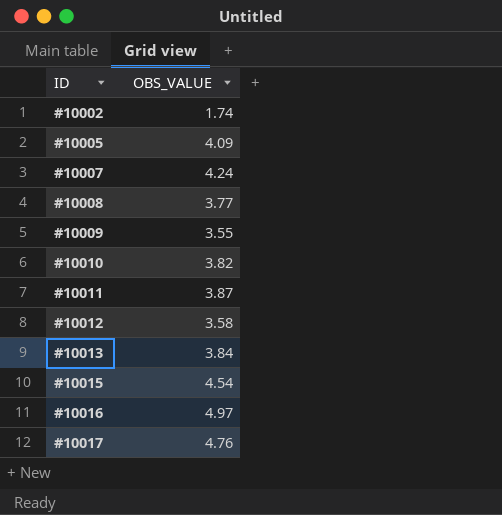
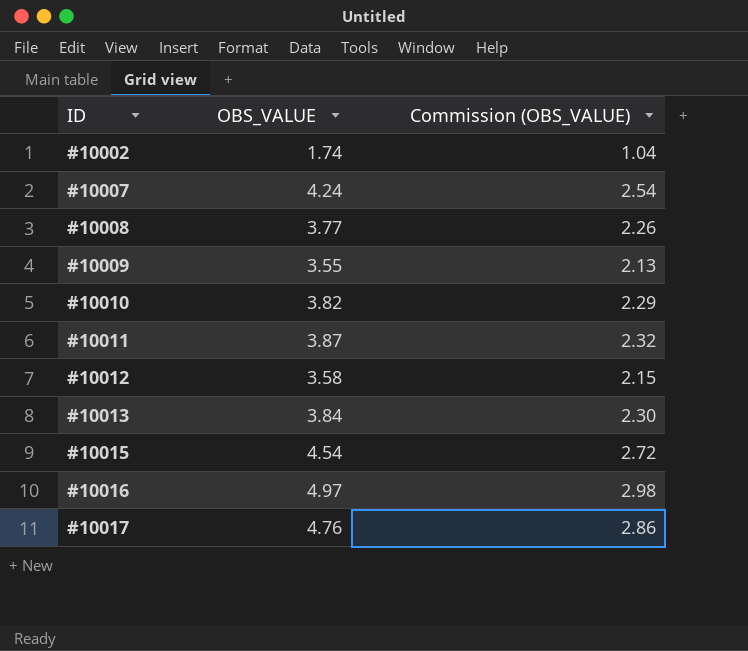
column Commission (OBS_VALUE) | formula: none -> [OBS_VALUE] * 0.6
row #10005: 4.09 -> none

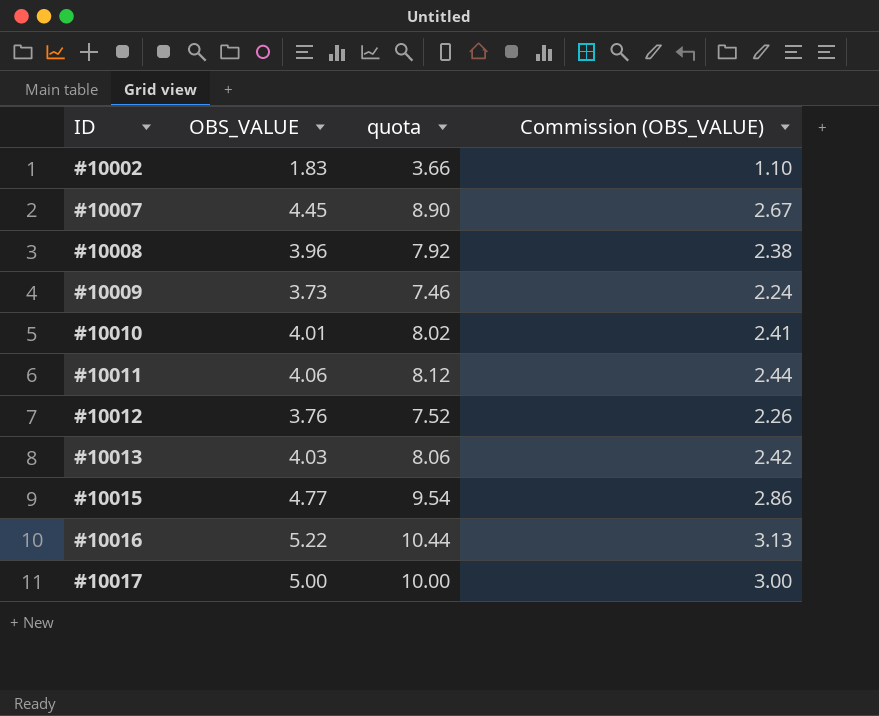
column quota | formula: none -> [OBS_VALUE] * 2
#10002 | OBS_VALUE: 1.74 -> 1.83
#10002 | Commission (OBS_VALUE): 1.04 -> 1.10
#10007 | OBS_VALUE: 4.24 -> 4.45
#10007 | Commission (OBS_VALUE): 2.54 -> 2.67
#10008 | OBS_VALUE: 3.77 -> 3.96
#10008 | Commission (OBS_VALUE): 2.26 -> 2.38
#10009 | OBS_VALUE: 3.55 -> 3.73
#10009 | Commission (OBS_VALUE): 2.13 -> 2.24
#10010 | OBS_VALUE: 3.82 -> 4.01
#10010 | Commission (OBS_VALUE): 2.29 -> 2.41
#10011 | OBS_VALUE: 3.87 -> 4.06
#10011 | Commission (OBS_VALUE): 2.32 -> 2.44
#10012 | OBS_VALUE: 3.58 -> 3.76
#10012 | Commission (OBS_VALUE): 2.15 -> 2.26
#10013 | OBS_VALUE: 3.84 -> 4.03
#10013 | Commission (OBS_VALUE): 2.30 -> 2.42
#10015 | OBS_VALUE: 4.54 -> 4.77
#10015 | Commission (OBS_VALUE): 2.72 -> 2.86
#10016 | OBS_VALUE: 4.97 -> 5.22
#10016 | Commission (OBS_VALUE): 2.98 -> 3.13
#10017 | OBS_VALUE: 4.76 -> 5.00
#10017 | Commission (OBS_VALUE): 2.86 -> 3.00

